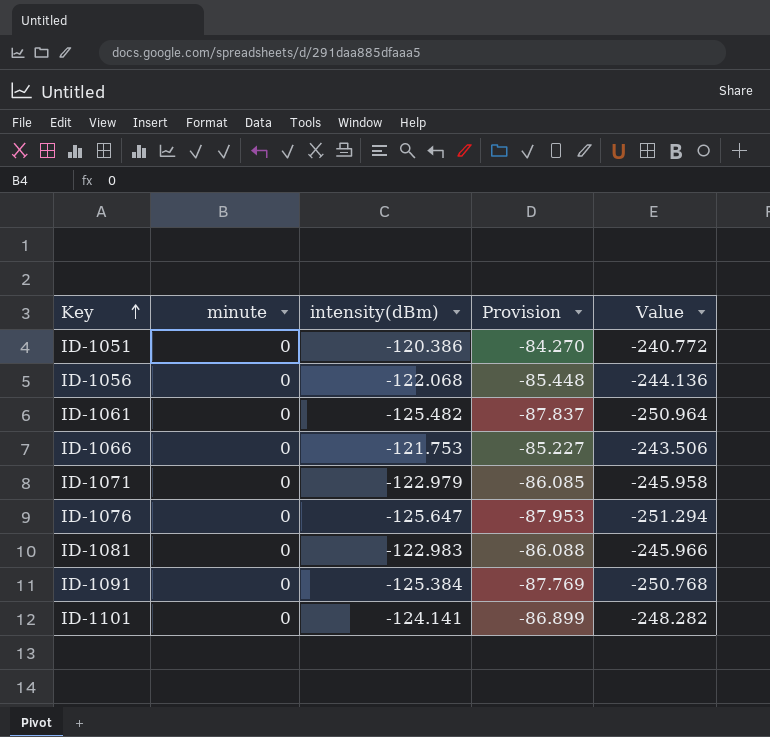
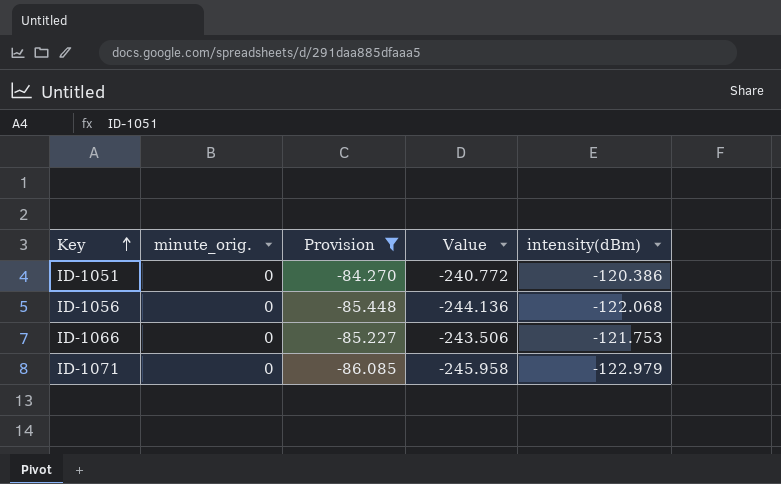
filter: none -> Provision >= -86.085
column name: minute -> minute_orig.
column intensity(dBm) | position: 3 -> 5

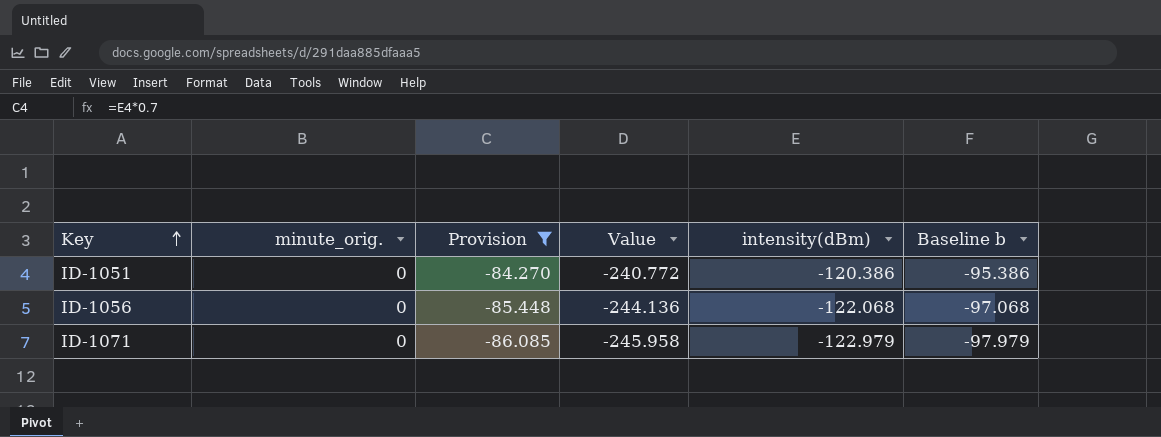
column Baseline b | formula: none -> [intensity(dBm)] + 25
row ID-1066: 0 | -85.227 | -243.506 | -121.753 -> none

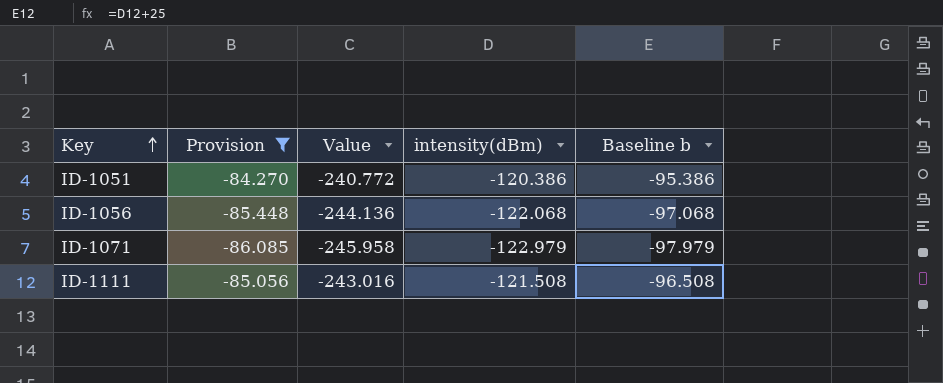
column minute_orig. | position: 2 -> none
row ID-1111: none -> -85.056 | -243.016 | -121.508 | -96.508

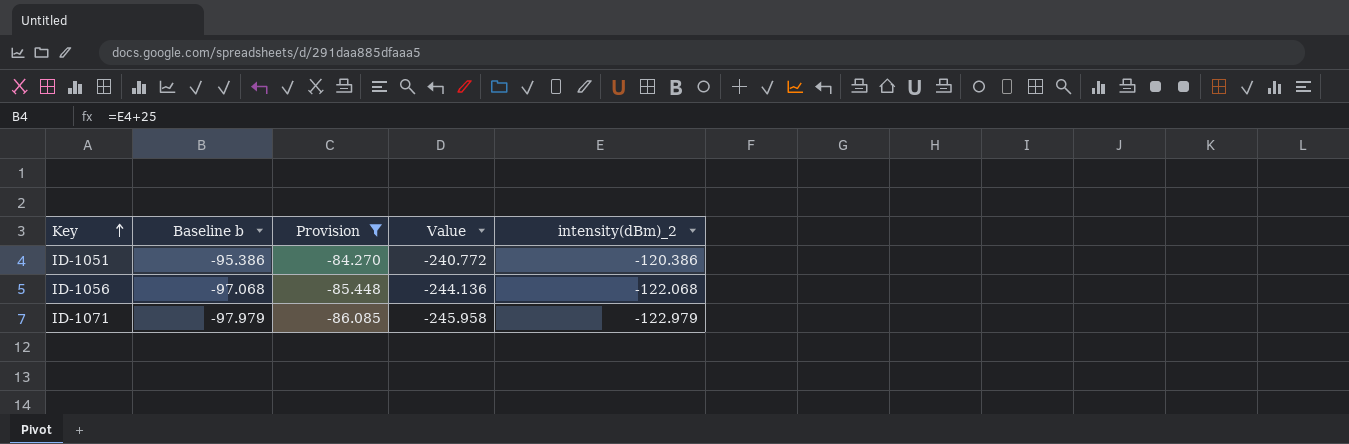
column Baseline b | position: 5 -> 2
column name: intensity(dBm) -> intensity(dBm)_2
row ID-1111: -85.056 | -243.016 | -121.508 | -96.508 -> none

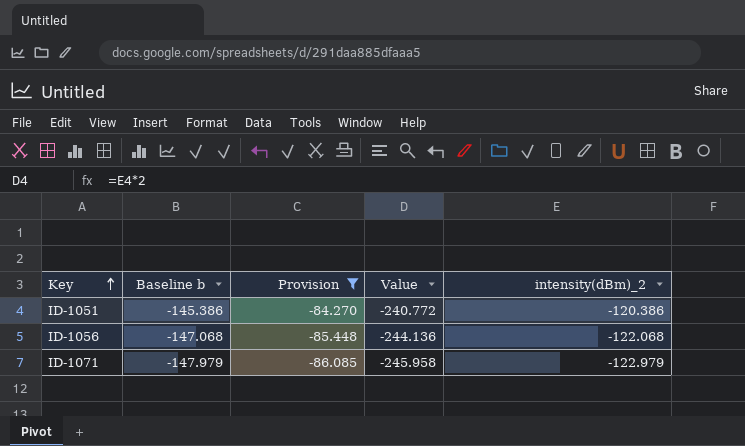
column Baseline b | formula: [intensity(dBm)_2] + 25 -> [intensity(dBm)_2] - 25

